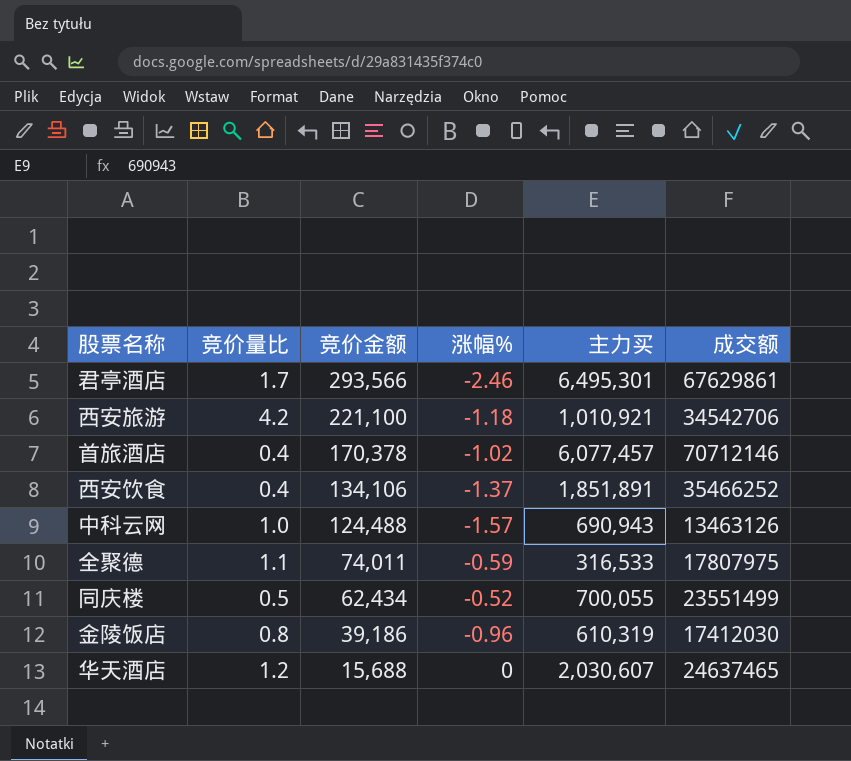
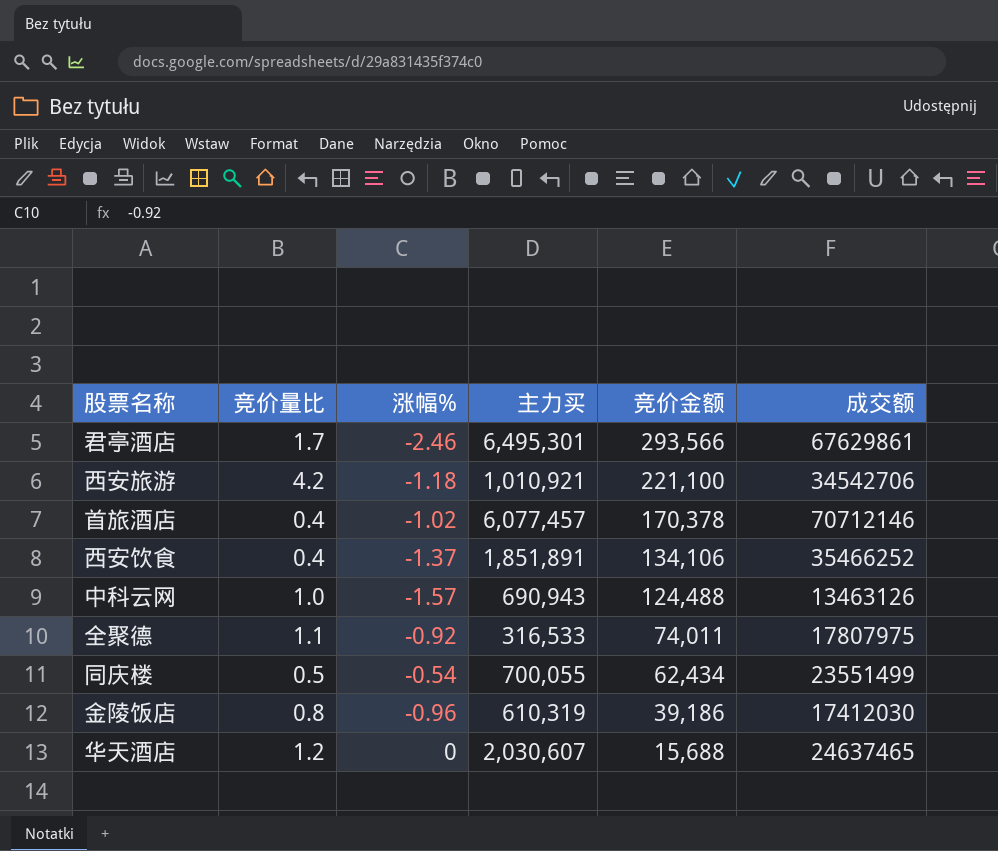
column 竞价金额 | position: 3 -> 5
全聚德 | 涨幅%: -0.59 -> -0.92
同庆楼 | 涨幅%: -0.52 -> -0.54

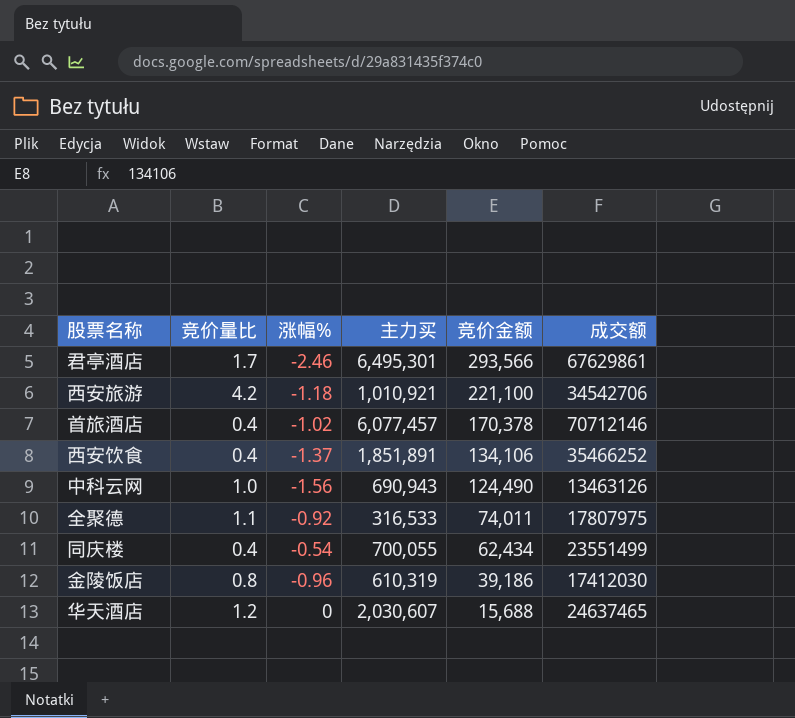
中科云网 | 涨幅%: -1.57 -> -1.56
中科云网 | 竞价金额: 124,488 -> 124,490
同庆楼 | 竞价量比: 0.5 -> 0.4

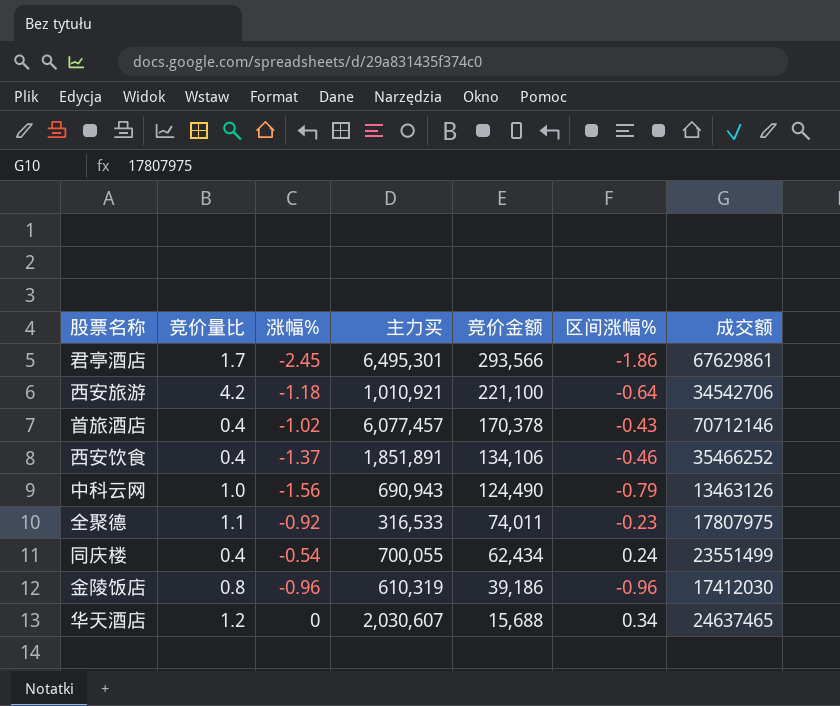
column 区间涨幅% | position: none -> 6
君亭酒店 | 涨幅%: -2.46 -> -2.45

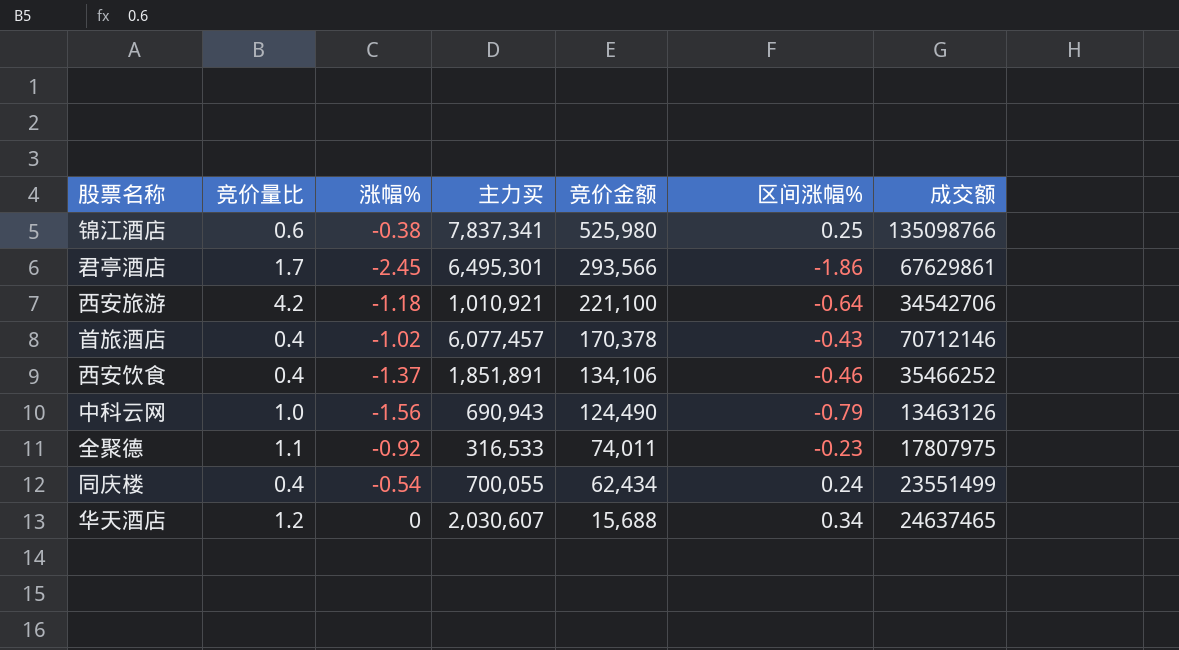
row 金陵饭店: 0.8 | -0.96 | 610,319 | 39,186 | -0.96 | 17412030 -> none
row 锦江酒店: none -> 0.6 | -0.38 | 7,837,341 | 525,980 | 0.25 | 135098766

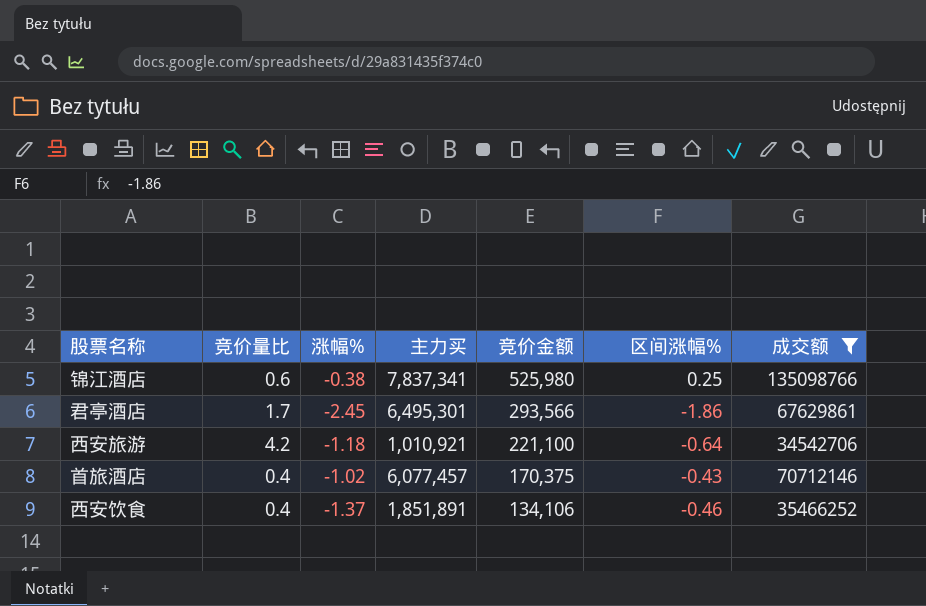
filter: none -> 成交额 >= 34542706
首旅酒店 | 竞价金额: 170,378 -> 170,375

